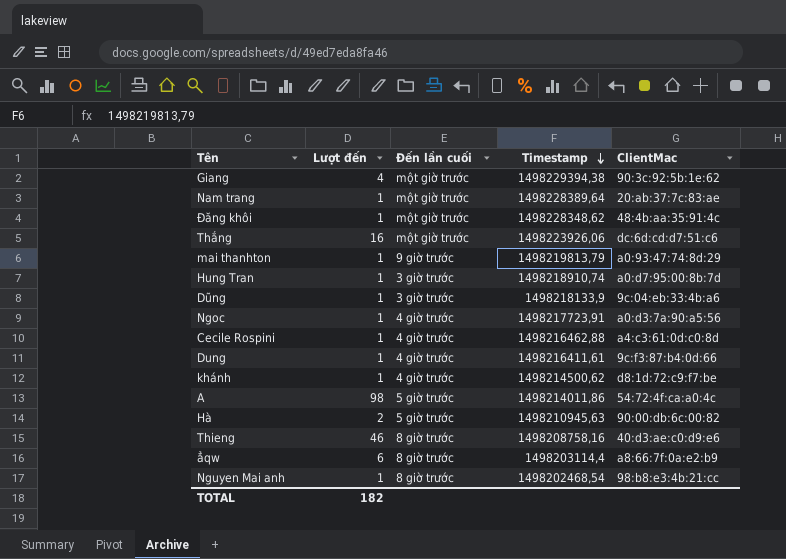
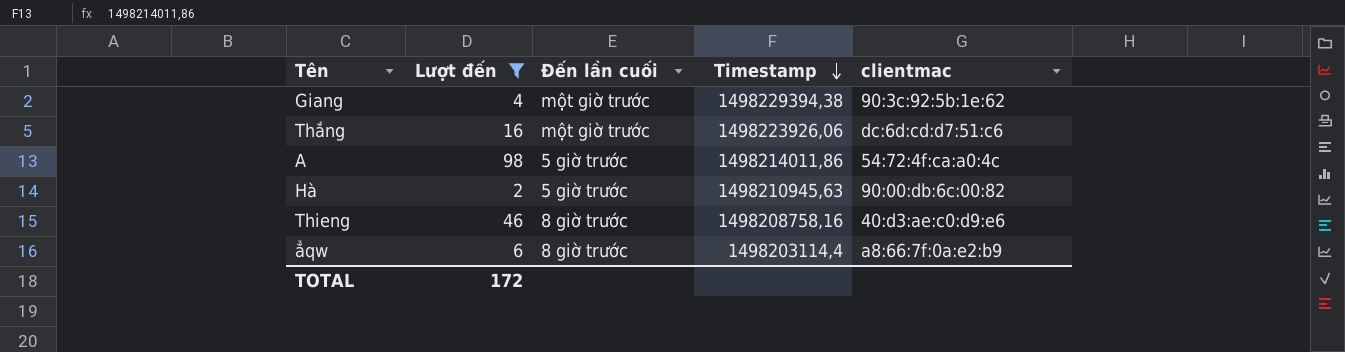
filter: none -> Lượt đến != 1
column name: ClientMac -> clientmac
TOTAL | Lượt đến: 182 -> 172

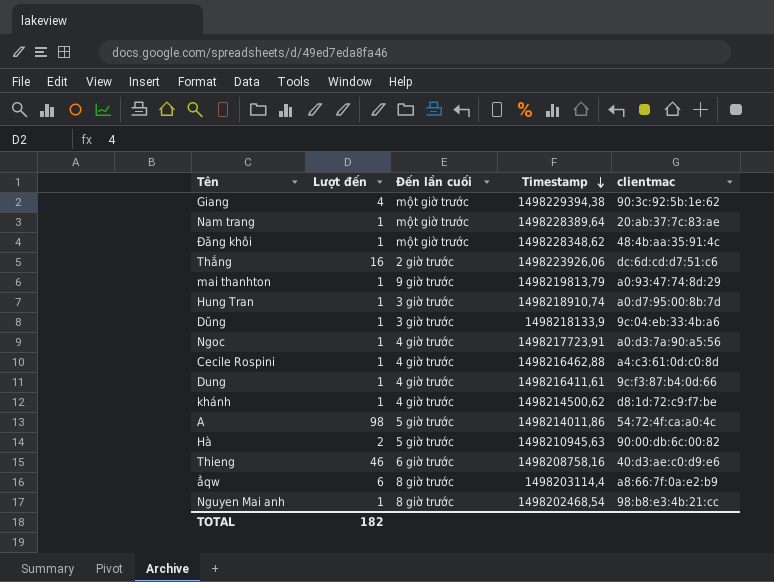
filter: Lượt đến != 1 -> none
Thắng | Đến lần cuối: một giờ trước -> 2 giờ trước
Thieng | Đến lần cuối: 8 giờ trước -> 6 giờ trước
TOTAL | Lượt đến: 172 -> 182

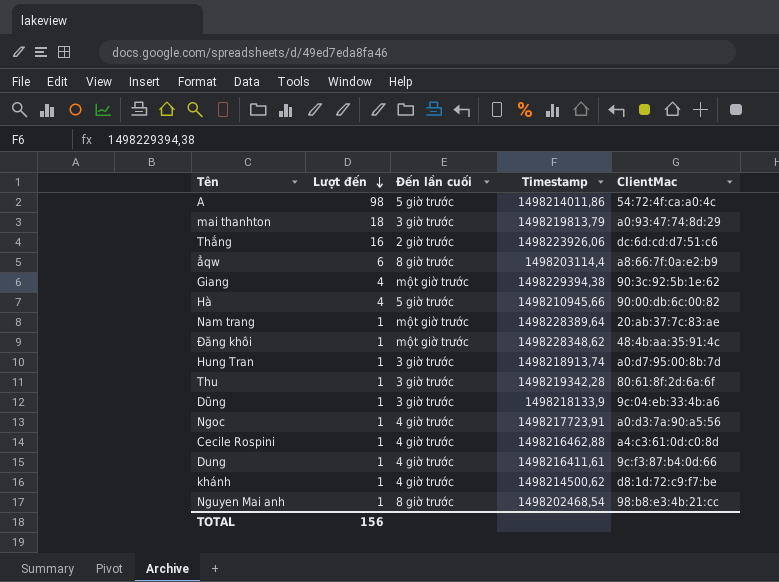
row order: Timestamp descending -> Lượt đến descending
column name: clientmac -> ClientMac
row Thieng: 46 | 6 giờ trước | 1498208758,16 | 40:d3:ae:c0:d9:e6 -> none
mai thanhton | Lượt đến: 1 -> 18
mai thanhton | Đến lần cuối: 9 giờ trước -> 3 giờ trước
Hà | Lượt đến: 2 -> 4
Hà | Timestamp: 1498210945,63 -> 1498210945,66
Hung Tran | Timestamp: 1498218910,74 -> 1498218913,74
row Thu: none -> 1 | 3 giờ trước | 1498219342,28 | 80:61:8f:2d:6a:6f
TOTAL | Lượt đến: 182 -> 156

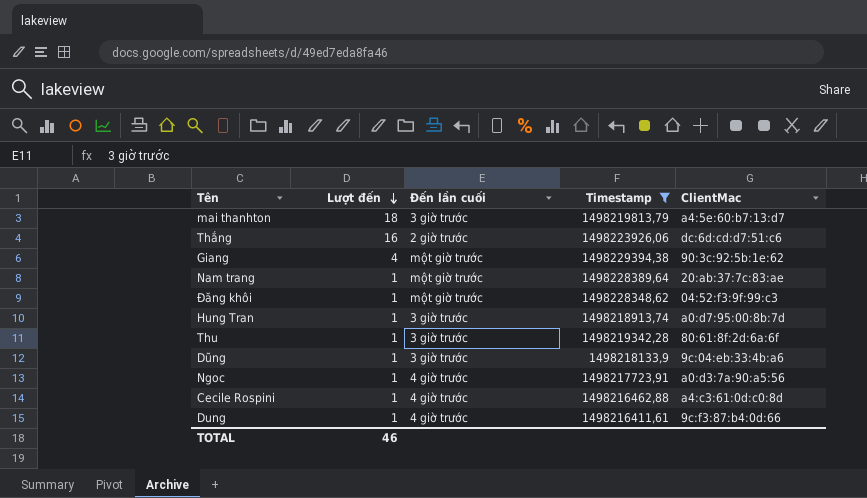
filter: none -> Timestamp >= 1498216411,61
mai thanhton | ClientMac: a0:93:47:74:8d:29 -> a4:5e:60:b7:13:d7
Đăng khôi | ClientMac: 48:4b:aa:35:91:4c -> 04:52:f3:9f:99:c3
TOTAL | Lượt đến: 156 -> 46

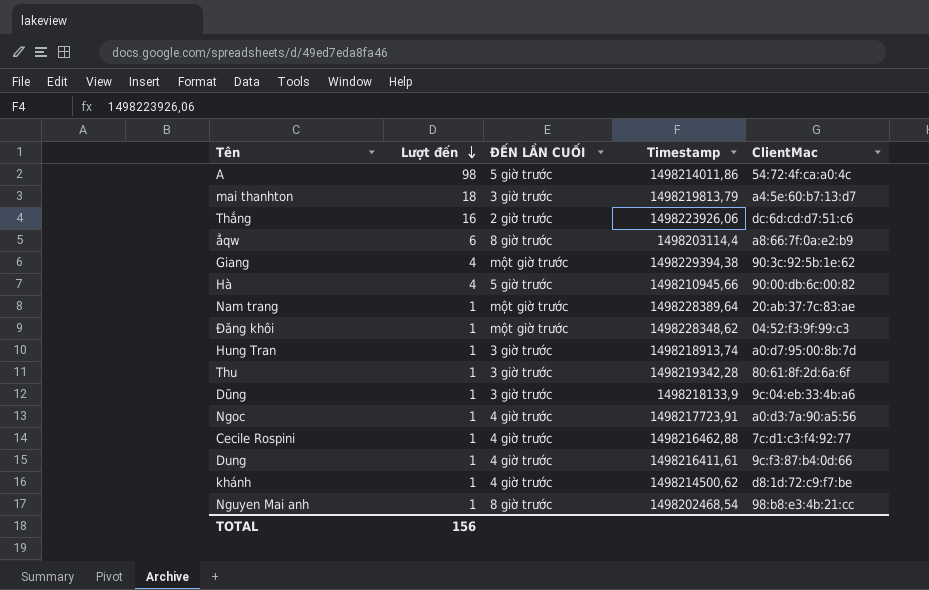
filter: Timestamp >= 1498216411,61 -> none
column name: Đến lần cuối -> ĐẾN LẦN CUỐI
Cecile Rospini | ClientMac: a4:c3:61:0d:c0:8d -> 7c:d1:c3:f4:92:77
TOTAL | Lượt đến: 46 -> 156

